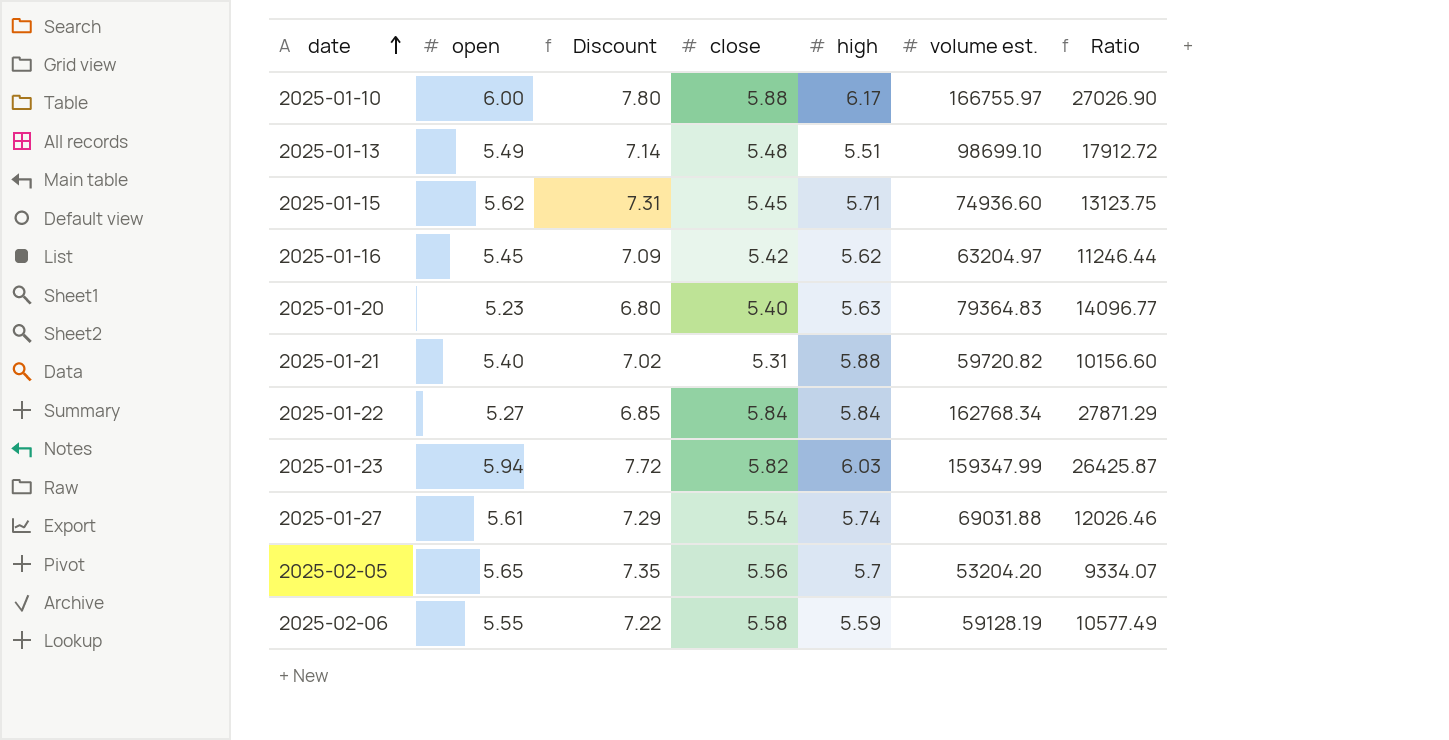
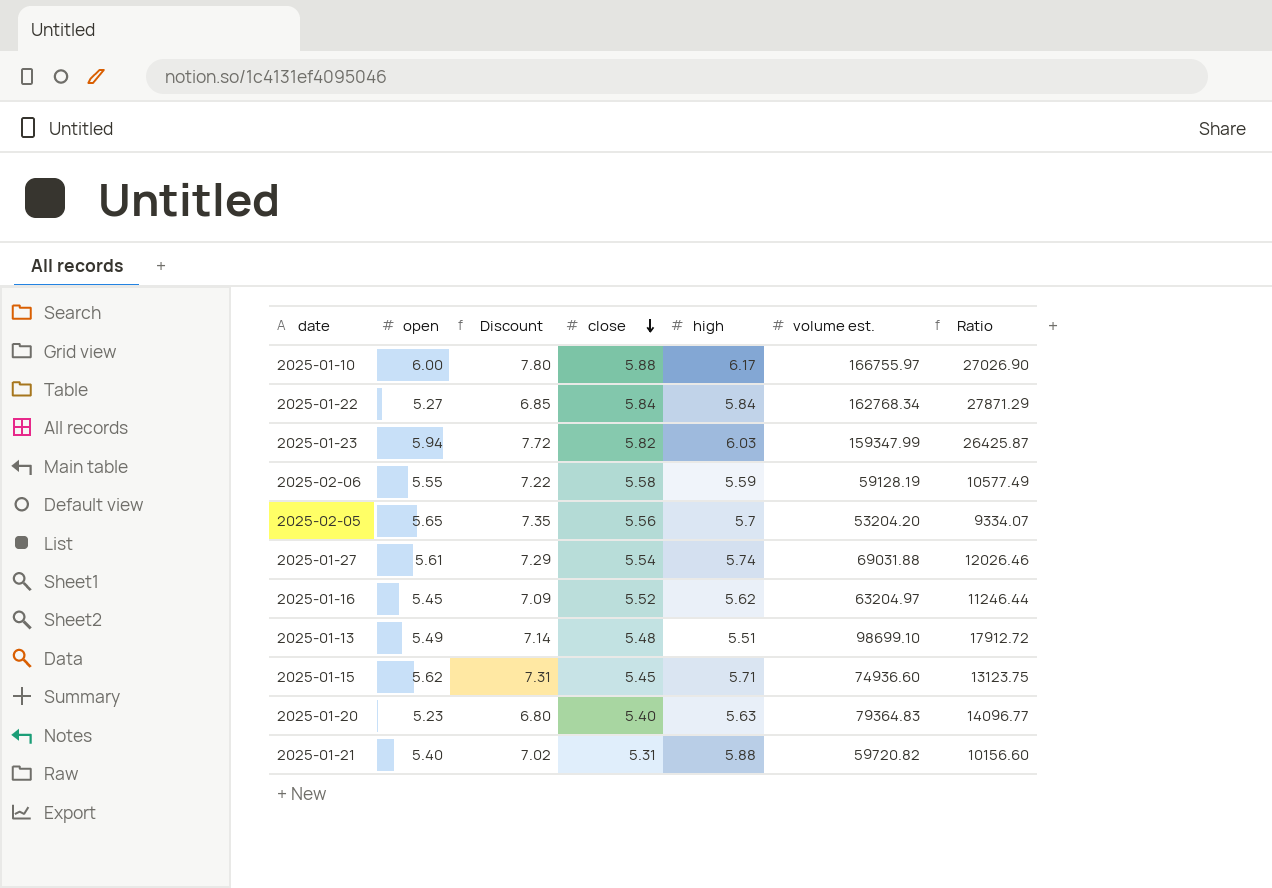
row order: date ascending -> close descending
2025-01-16 | close: 5.42 -> 5.52

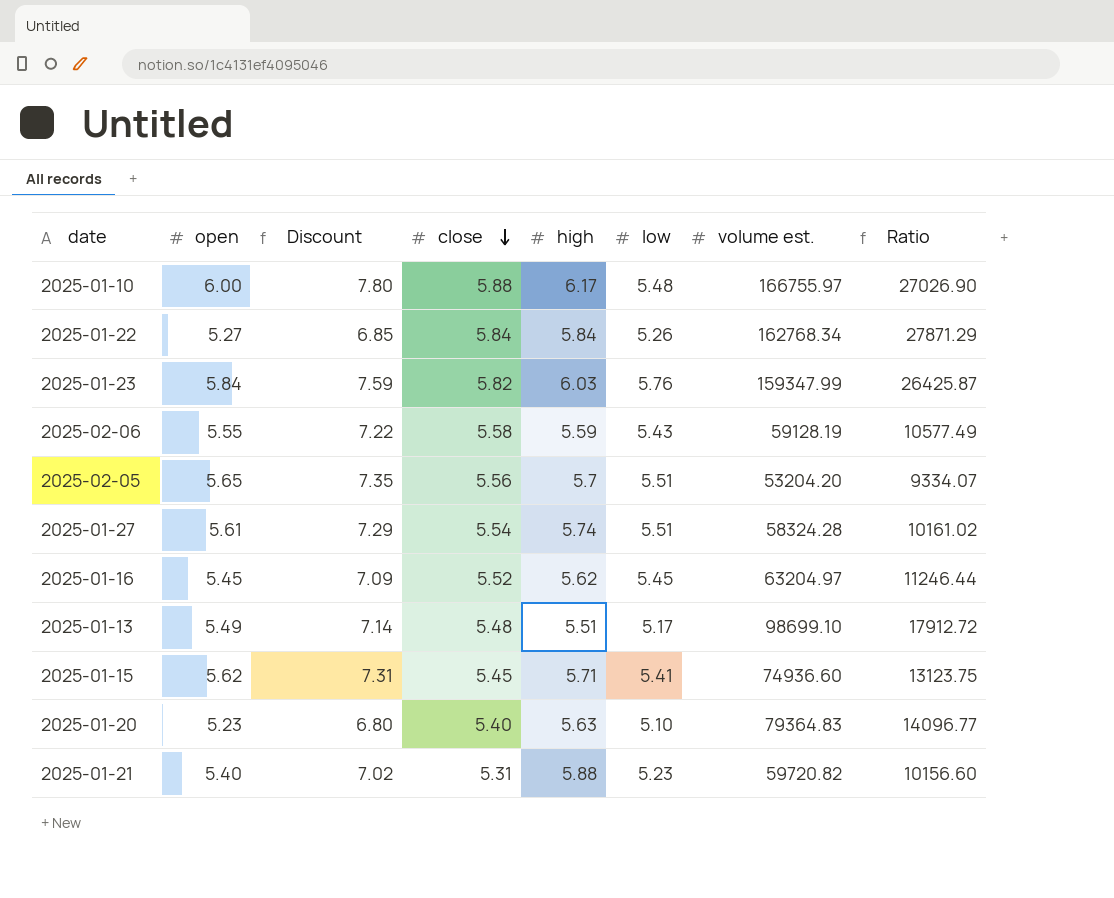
column low | position: none -> 6
2025-01-23 | open: 5.94 -> 5.84
2025-01-23 | Discount: 7.72 -> 7.59
2025-01-27 | volume est.: 69031.88 -> 58324.28
2025-01-27 | Ratio: 12026.46 -> 10161.02

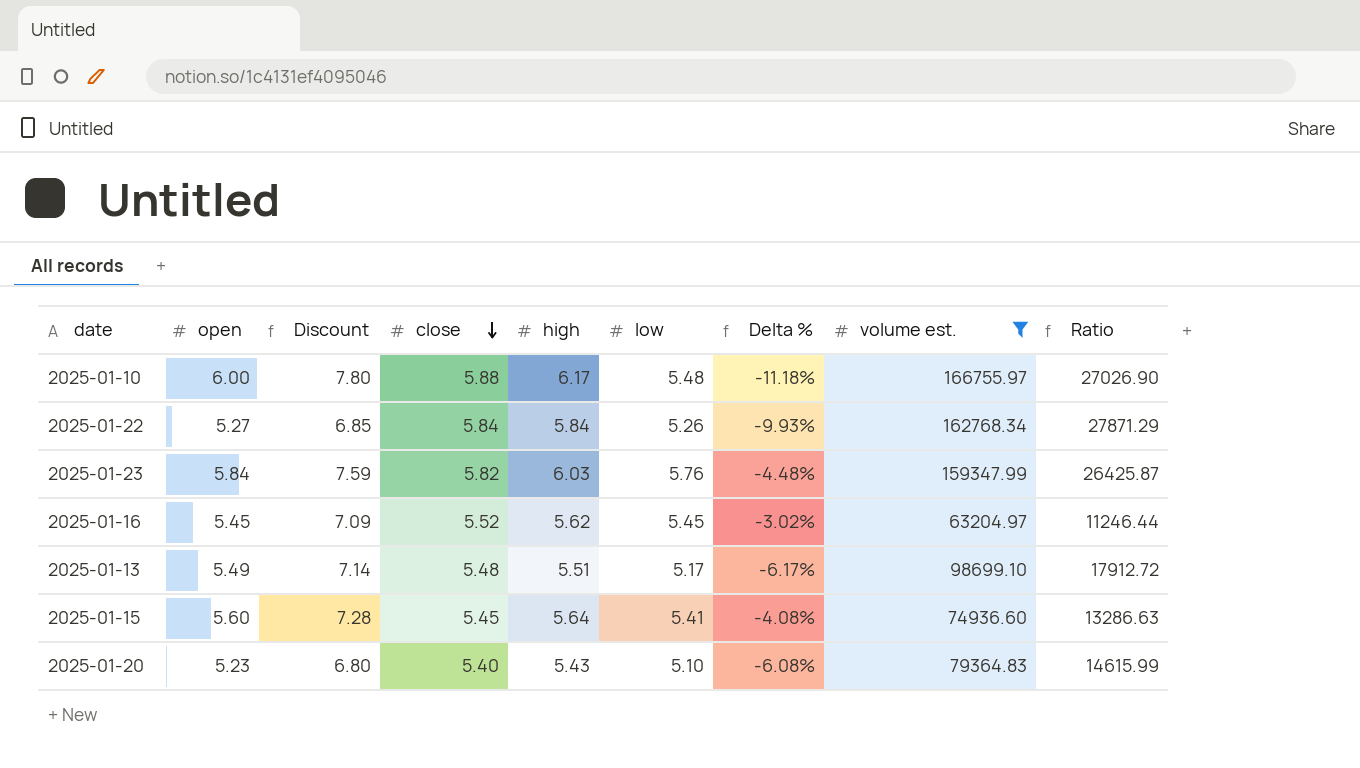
filter: none -> volume est. >= 63204.97
column Delta % | formula: none -> ([low] - [high]) / [high]
2025-01-15 | open: 5.62 -> 5.60
2025-01-15 | Discount: 7.31 -> 7.28
2025-01-15 | high: 5.71 -> 5.64
2025-01-15 | Ratio: 13123.75 -> 13286.63
2025-01-20 | high: 5.63 -> 5.43
2025-01-20 | Ratio: 14096.77 -> 14615.99

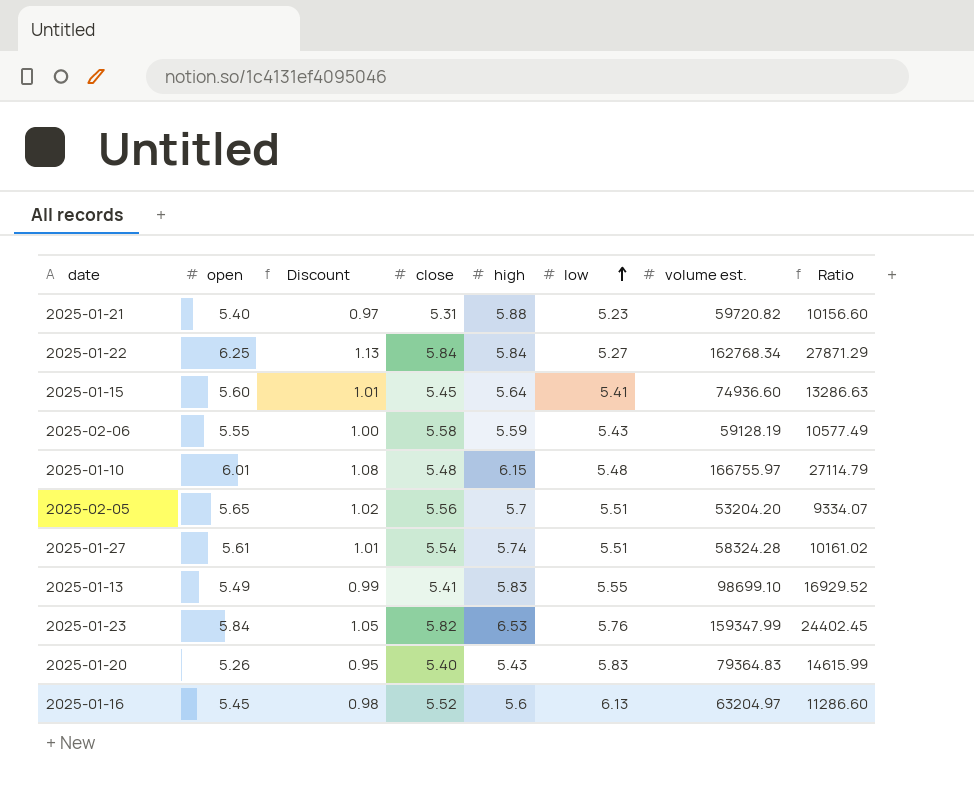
filter: volume est. >= 63204.97 -> none
row order: close descending -> low ascending
column Delta % | formula: ([low] - [high]) / [high] -> none
column Discount | formula: [open] * 1.3 -> [open] * 0.18
2025-01-22 | open: 5.27 -> 6.25
2025-01-22 | low: 5.26 -> 5.27
2025-01-10 | open: 6.00 -> 6.01
2025-01-10 | close: 5.88 -> 5.48
2025-01-10 | high: 6.17 -> 6.15
2025-01-10 | Ratio: 27026.90 -> 27114.79
2025-01-13 | close: 5.48 -> 5.41
2025-01-13 | high: 5.51 -> 5.83
2025-01-13 | low: 5.17 -> 5.55
2025-01-13 | Ratio: 17912.72 -> 16929.52
2025-01-23 | high: 6.03 -> 6.53
2025-01-23 | Ratio: 26425.87 -> 24402.45
2025-01-20 | open: 5.23 -> 5.26
2025-01-20 | low: 5.10 -> 5.83
2025-01-16 | high: 5.62 -> 5.6
2025-01-16 | low: 5.45 -> 6.13
2025-01-16 | Ratio: 11246.44 -> 11286.60

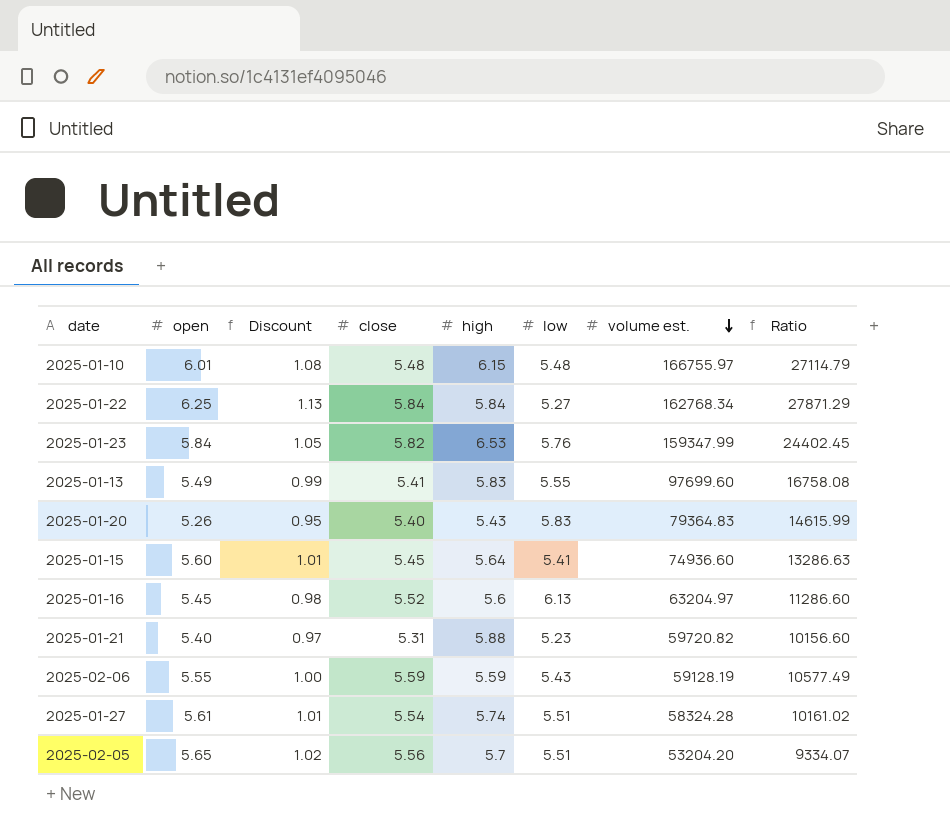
row order: low ascending -> volume est. descending
2025-01-13 | volume est.: 98699.10 -> 97699.60
2025-01-13 | Ratio: 16929.52 -> 16758.08
2025-02-06 | close: 5.58 -> 5.59

